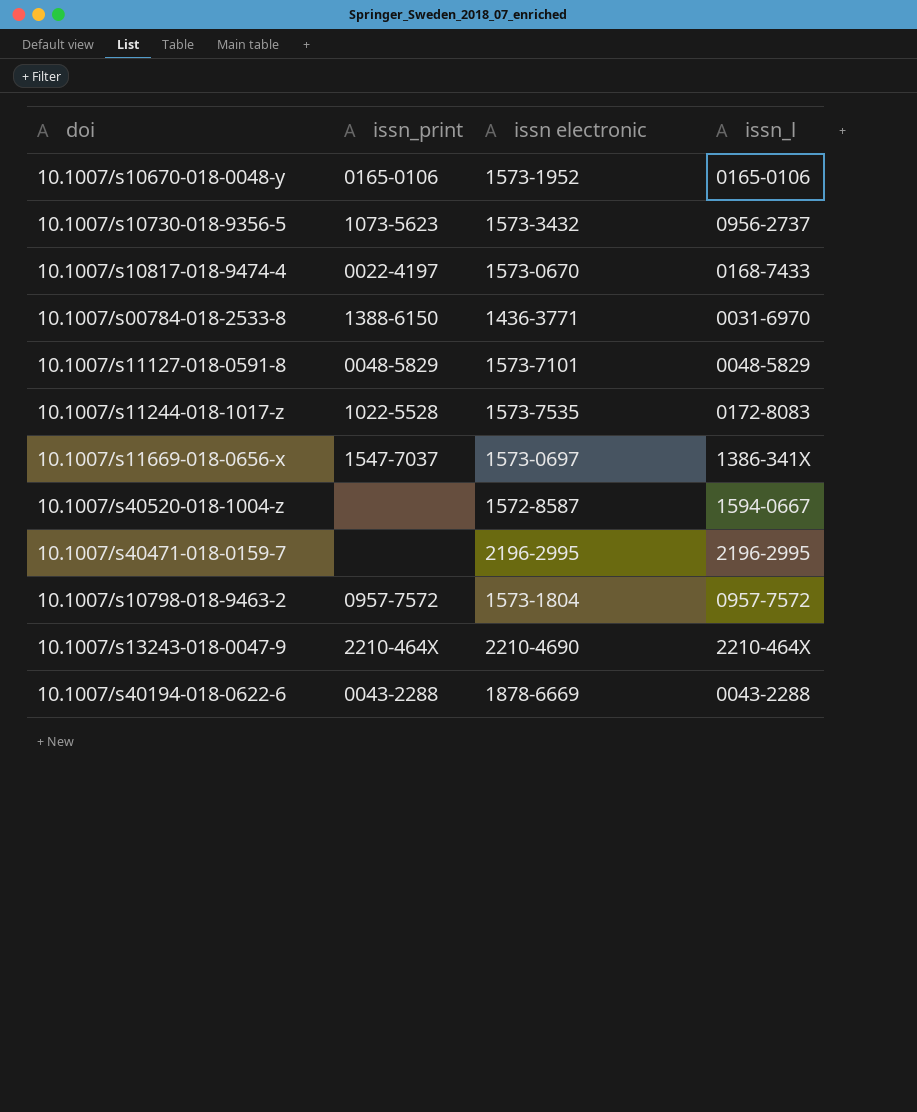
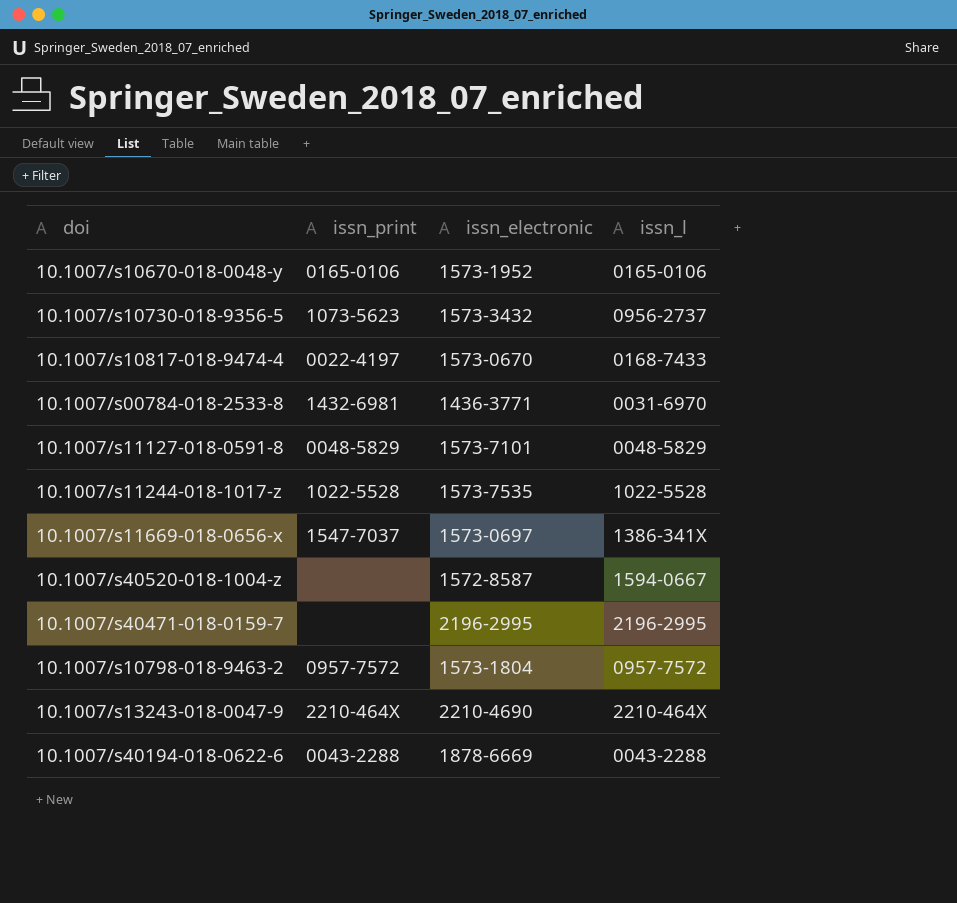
column name: issn electronic -> issn_electronic
10.1007/s00784-018-2533-8 | issn_print: 1388-6150 -> 1432-6981
10.1007/s11244-018-1017-z | issn_l: 0172-8083 -> 1022-5528

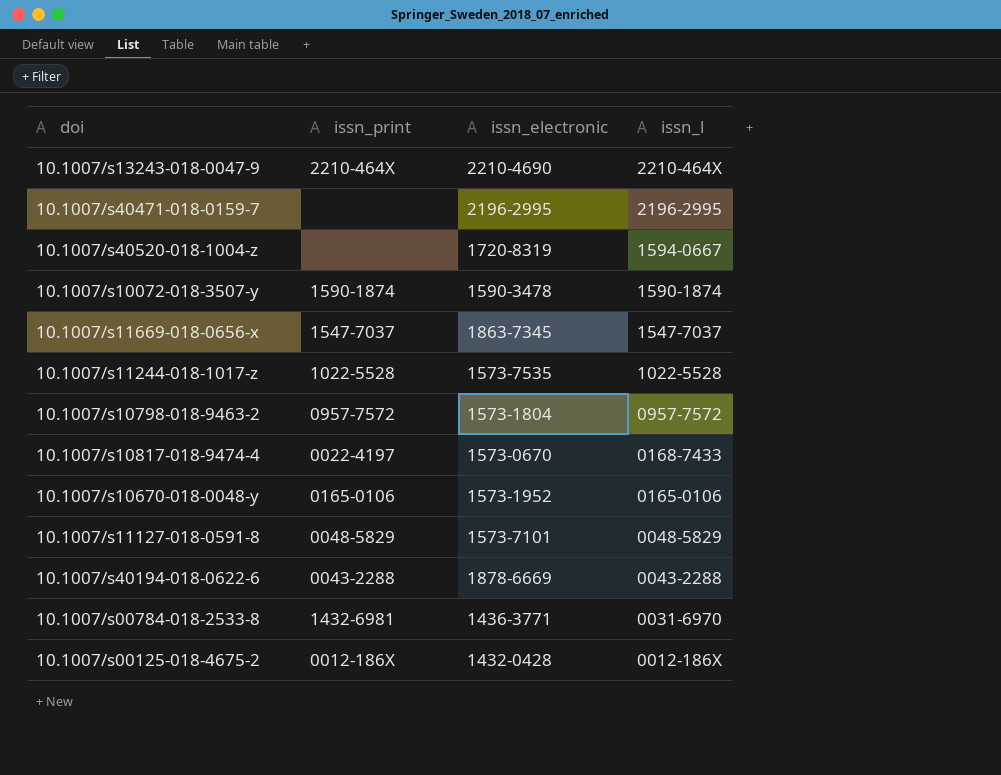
row order: none -> issn_l descending
row 10.1007/s10730-018-9356-5: 1073-5623 | 1573-3432 | 0956-2737 -> none
10.1007/s40520-018-1004-z | issn_electronic: 1572-8587 -> 1720-8319
row 10.1007/s10072-018-3507-y: none -> 1590-1874 | 1590-3478 | 1590-1874
10.1007/s11669-018-0656-x | issn_electronic: 1573-0697 -> 1863-7345
10.1007/s11669-018-0656-x | issn_l: 1386-341X -> 1547-7037
row 10.1007/s00125-018-4675-2: none -> 0012-186X | 1432-0428 | 0012-186X

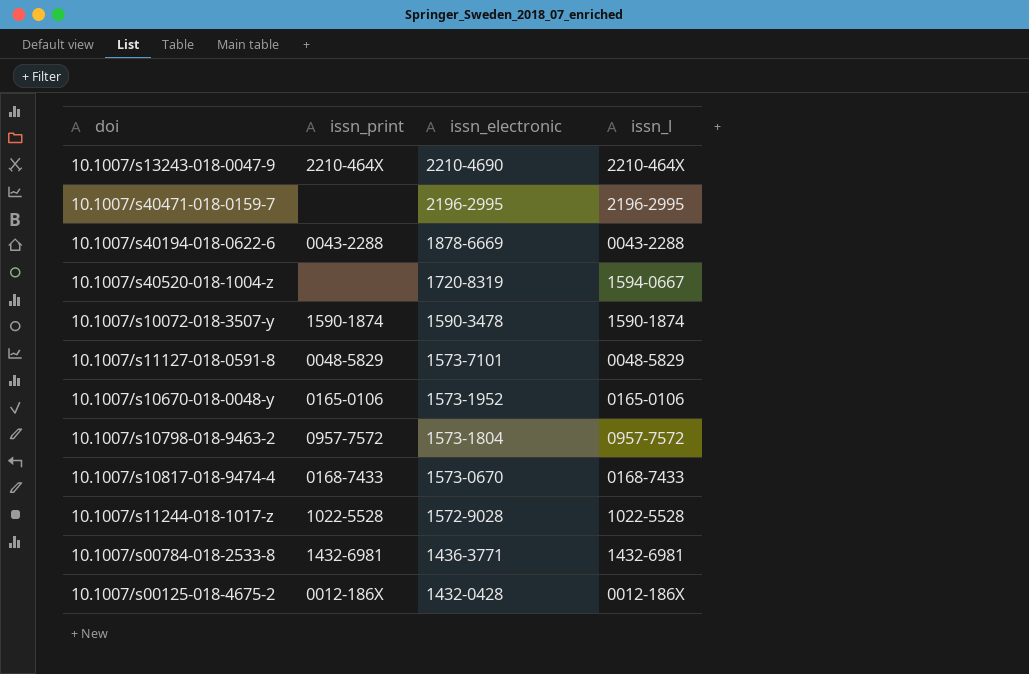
row order: issn_l descending -> issn_electronic descending
row 10.1007/s11669-018-0656-x: 1547-7037 | 1863-7345 | 1547-7037 -> none
10.1007/s10817-018-9474-4 | issn_print: 0022-4197 -> 0168-7433
10.1007/s11244-018-1017-z | issn_electronic: 1573-7535 -> 1572-9028
10.1007/s00784-018-2533-8 | issn_l: 0031-6970 -> 1432-6981

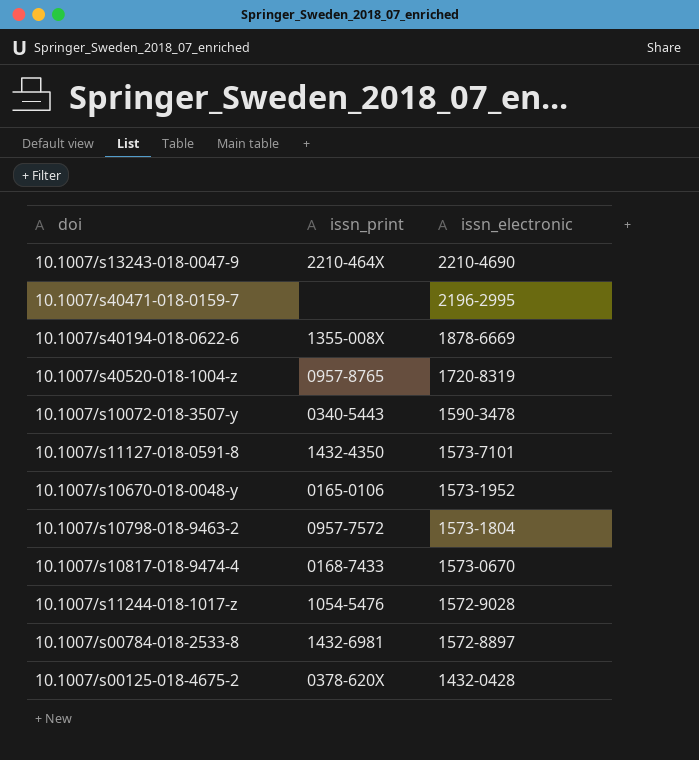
column issn_l | position: 4 -> none
10.1007/s40194-018-0622-6 | issn_print: 0043-2288 -> 1355-008X
10.1007/s40520-018-1004-z | issn_print: none -> 0957-8765
10.1007/s10072-018-3507-y | issn_print: 1590-1874 -> 0340-5443
10.1007/s11127-018-0591-8 | issn_print: 0048-5829 -> 1432-4350
10.1007/s11244-018-1017-z | issn_print: 1022-5528 -> 1054-5476
10.1007/s00784-018-2533-8 | issn_electronic: 1436-3771 -> 1572-8897
10.1007/s00125-018-4675-2 | issn_print: 0012-186X -> 0378-620X

